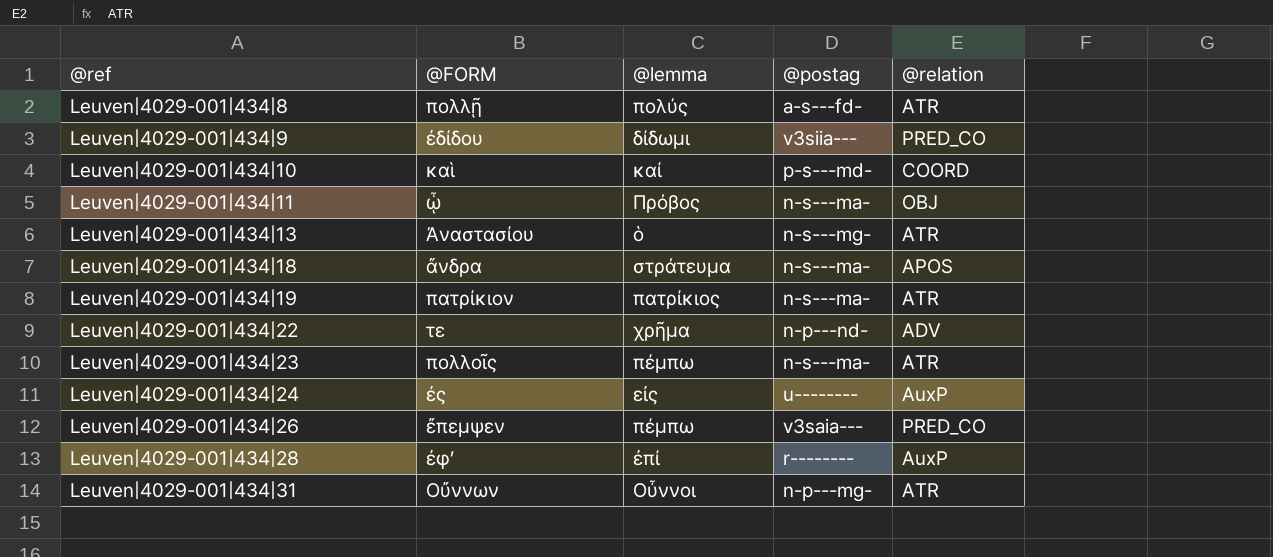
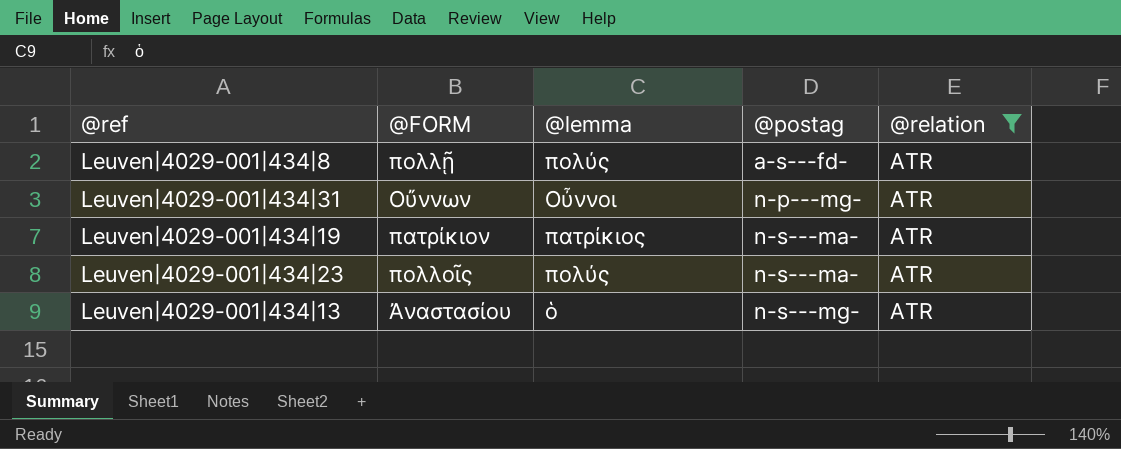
filter: none -> @relation = ATR
row order: @ref ascending -> @postag ascending
Leuven|4029-001|434|23 | @lemma: πέμπω -> πολύς

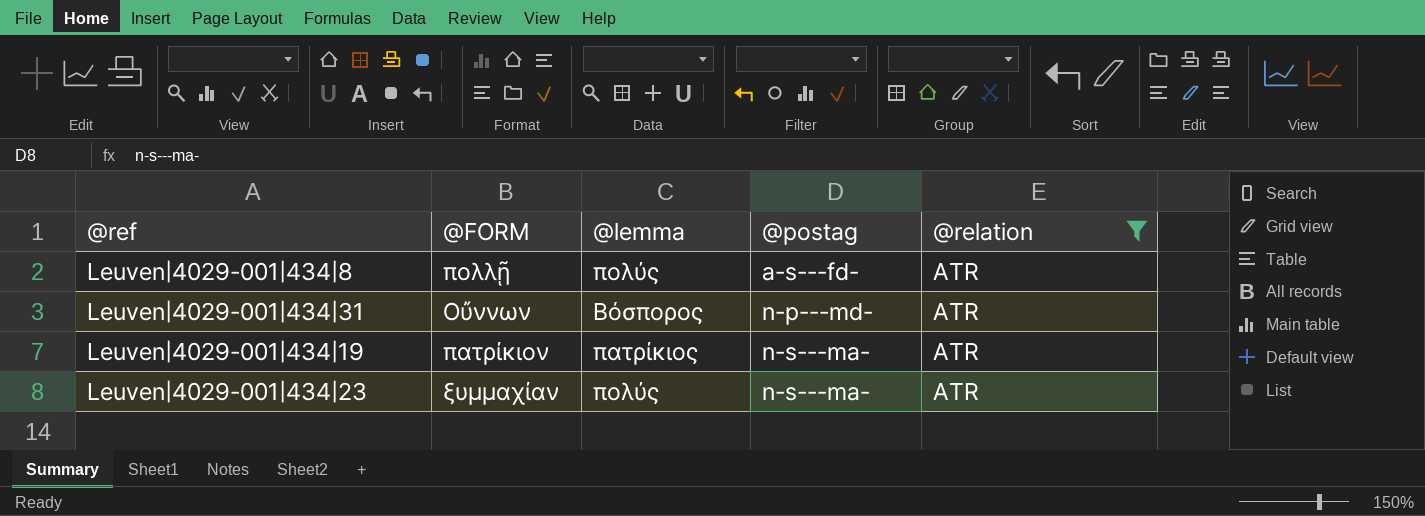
row Leuven|4029-001|434|13: Ἀναστασίου | ὁ | n-s---mg- | ATR -> none
Leuven|4029-001|434|31 | @lemma: Οὖννοι -> Βόσπορος
Leuven|4029-001|434|31 | @postag: n-p---mg- -> n-p---md-
Leuven|4029-001|434|23 | @FORM: πολλοῖς -> ξυμμαχίαν

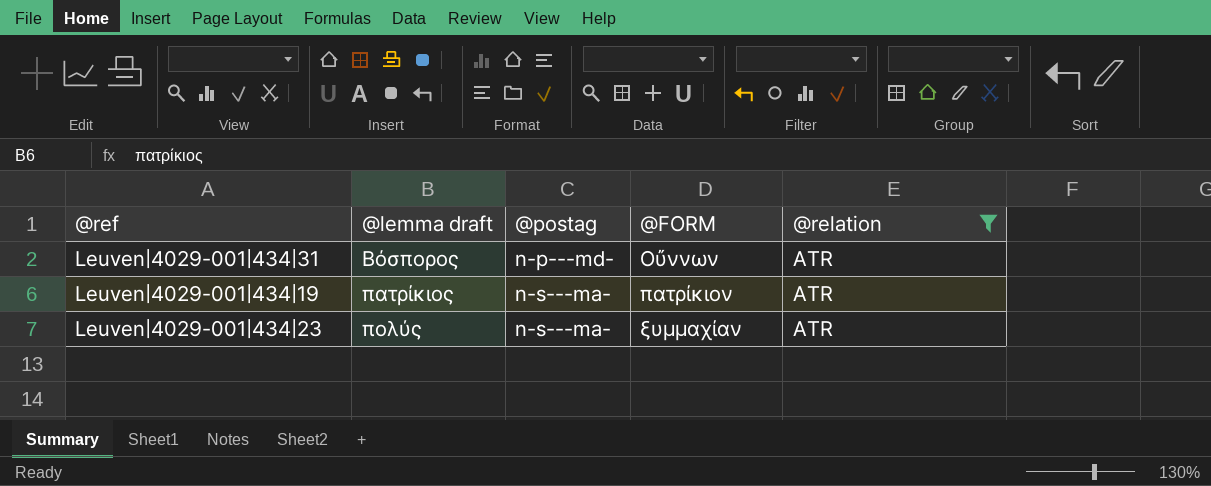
column name: @lemma -> @lemma draft
column @FORM | position: 2 -> 4
row Leuven|4029-001|434|8: πολλῇ | πολύς | a-s---fd- | ATR -> none

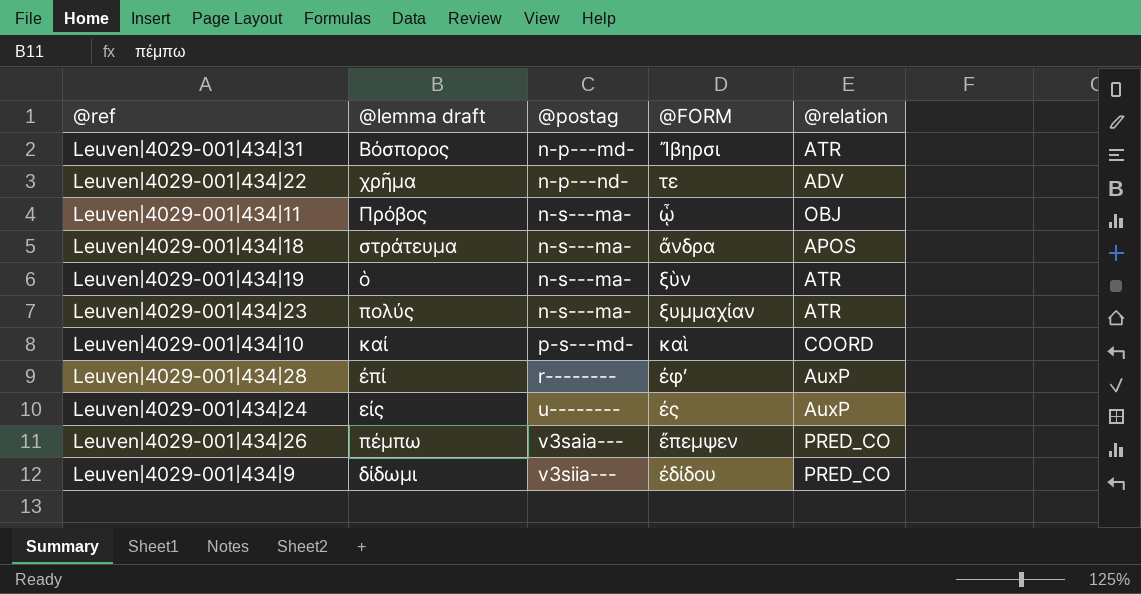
filter: @relation = ATR -> none
Leuven|4029-001|434|31 | @FORM: Οὔννων -> Ἴβηρσι
Leuven|4029-001|434|19 | @lemma draft: πατρίκιος -> ὁ
Leuven|4029-001|434|19 | @FORM: πατρίκιον -> ξὺν

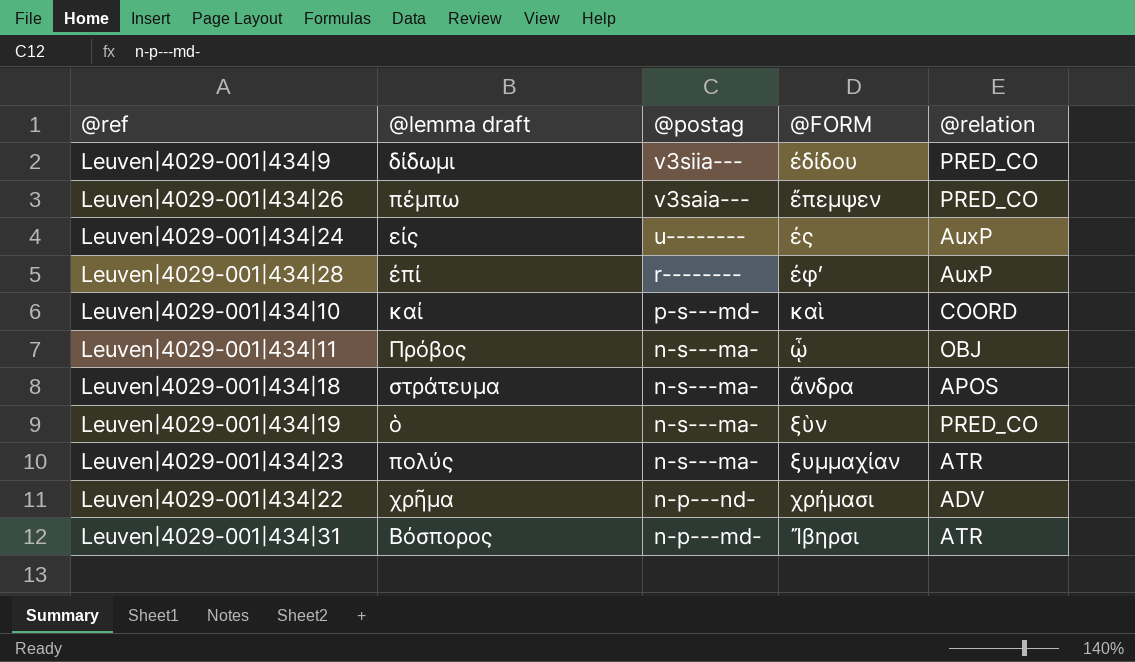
row order: @postag ascending -> @postag descending
Leuven|4029-001|434|19 | @relation: ATR -> PRED_CO
Leuven|4029-001|434|22 | @FORM: τε -> χρήμασι

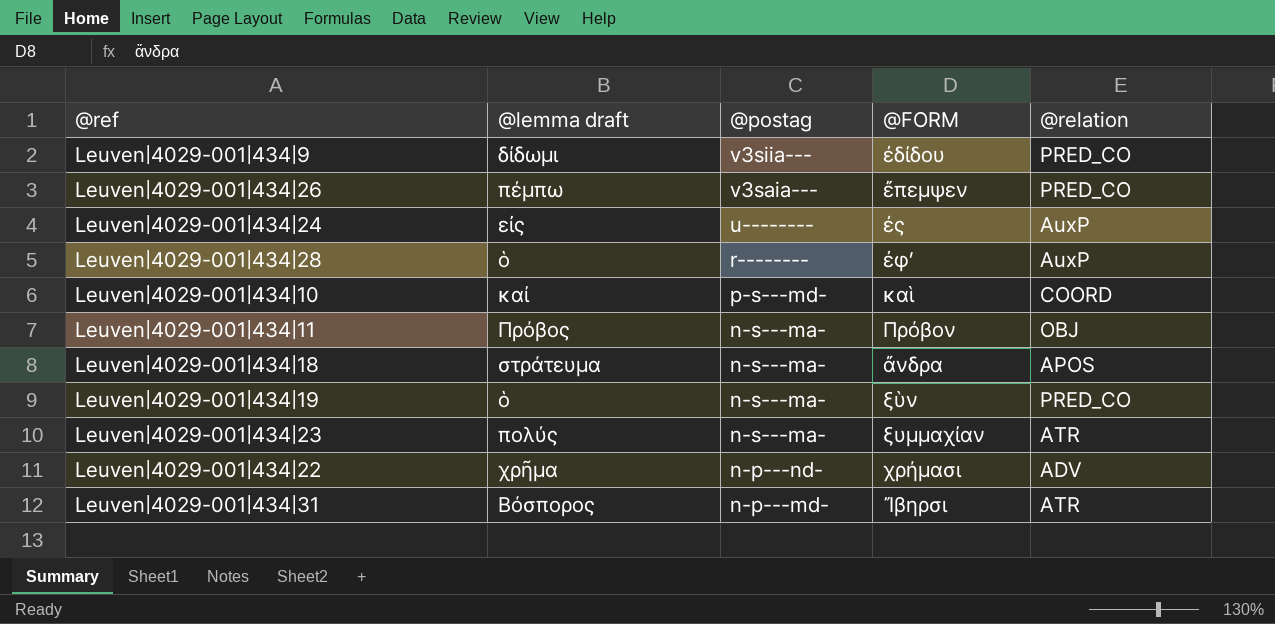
Leuven|4029-001|434|28 | @lemma draft: ἐπί -> ὁ
Leuven|4029-001|434|11 | @FORM: ᾧ -> Πρόβον

